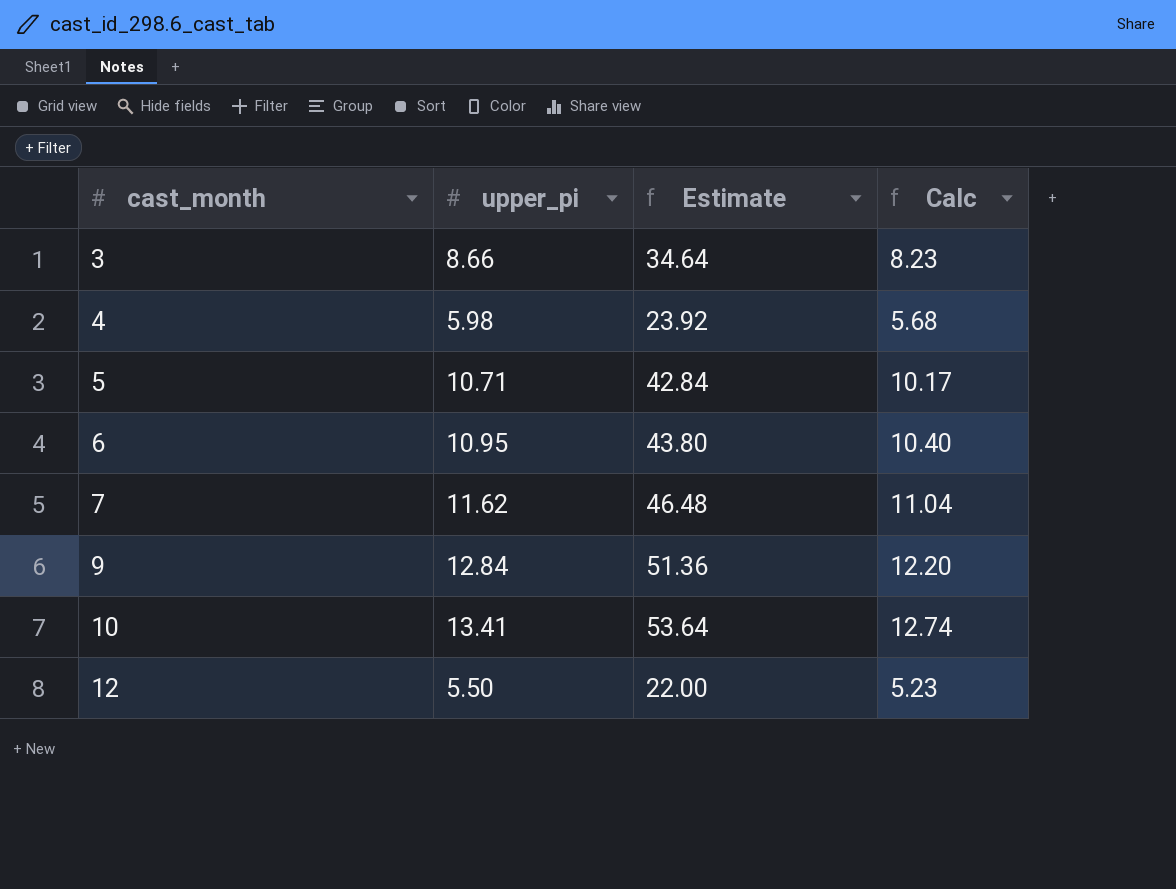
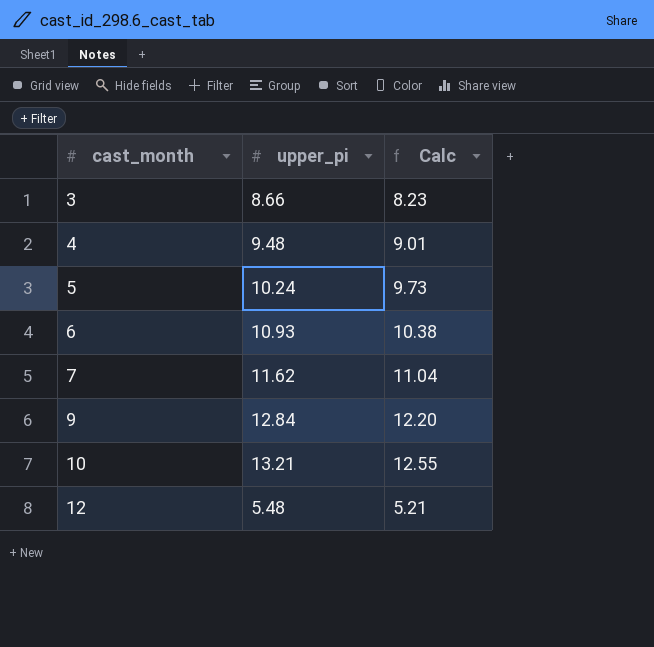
column Estimate | formula: [upper_pi] * 4 -> none
4 | upper_pi: 5.98 -> 9.48
4 | Calc: 5.68 -> 9.01
5 | upper_pi: 10.71 -> 10.24
5 | Calc: 10.17 -> 9.73
6 | upper_pi: 10.95 -> 10.93
6 | Calc: 10.40 -> 10.38
10 | upper_pi: 13.41 -> 13.21
10 | Calc: 12.74 -> 12.55
12 | upper_pi: 5.50 -> 5.48
12 | Calc: 5.23 -> 5.21

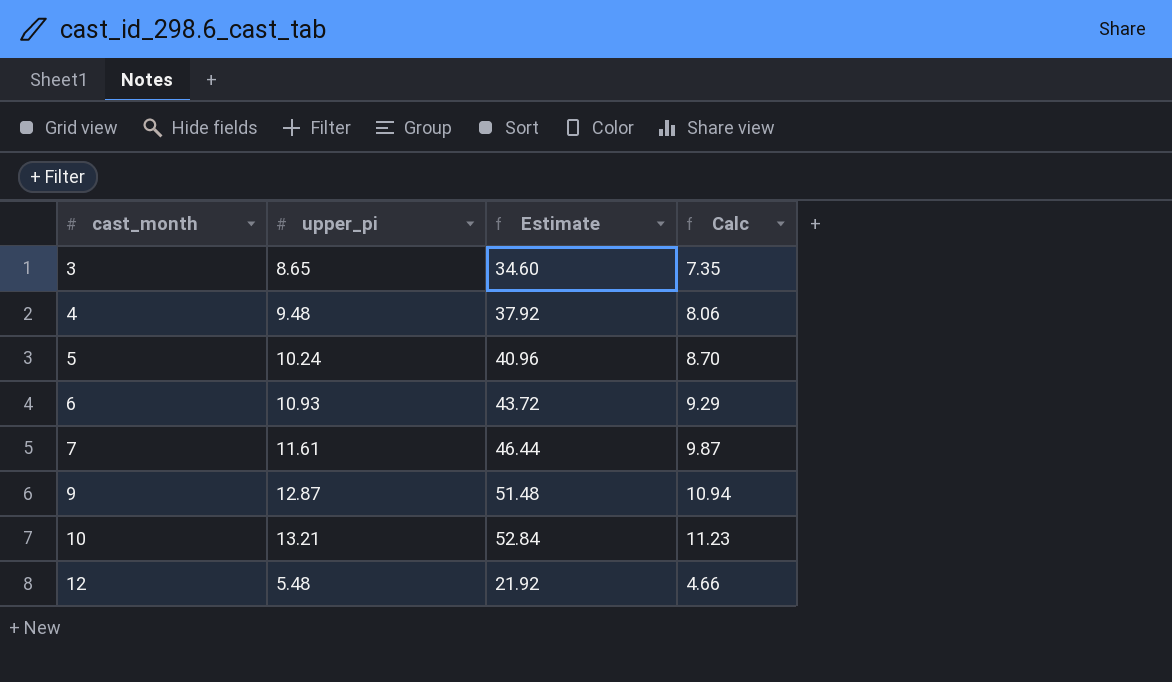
column Estimate | formula: none -> [upper_pi] * 4
column Calc | formula: [upper_pi] * 0.95 -> [upper_pi] * 0.85
3 | upper_pi: 8.66 -> 8.65
7 | upper_pi: 11.62 -> 11.61
9 | upper_pi: 12.84 -> 12.87

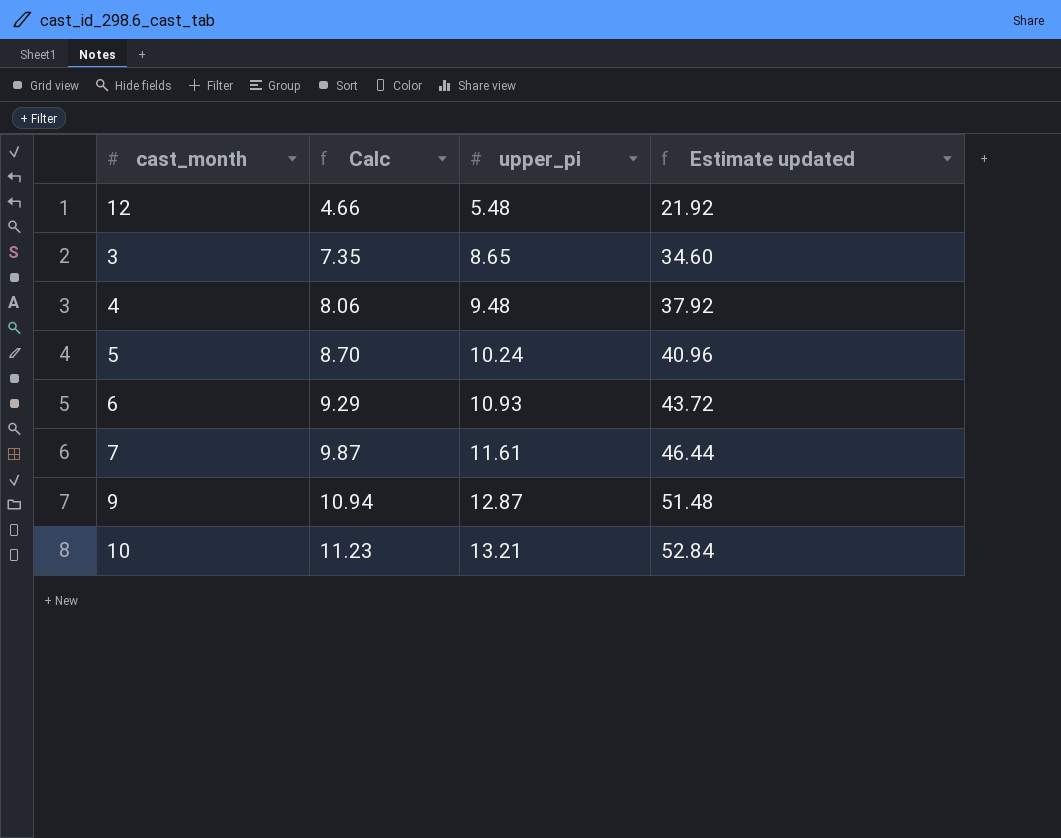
row order: cast_month ascending -> Calc ascending
column Calc | position: 4 -> 2
column name: Estimate -> Estimate updated

